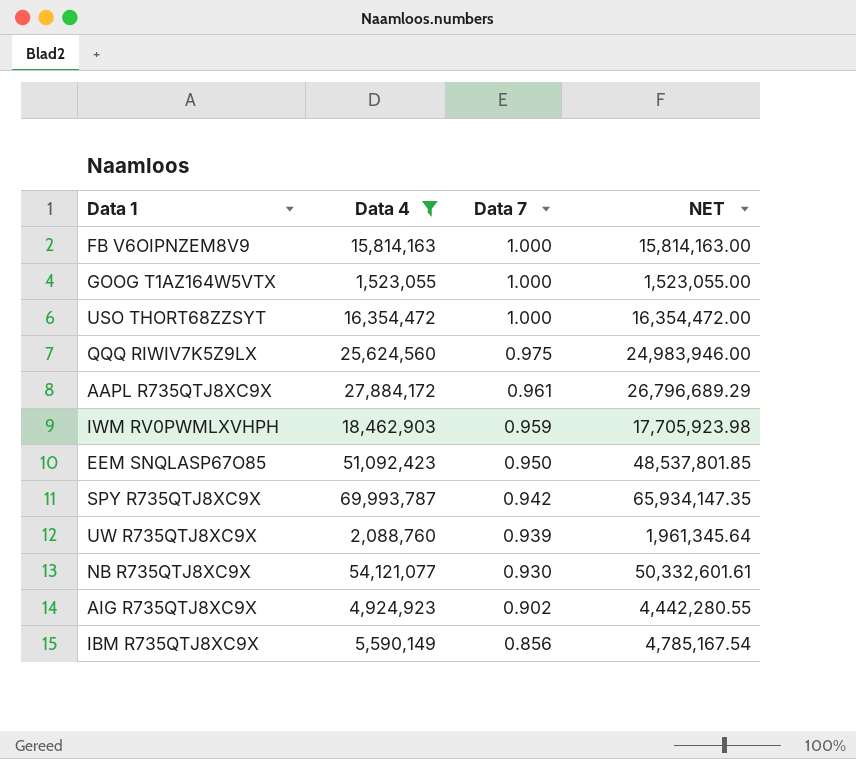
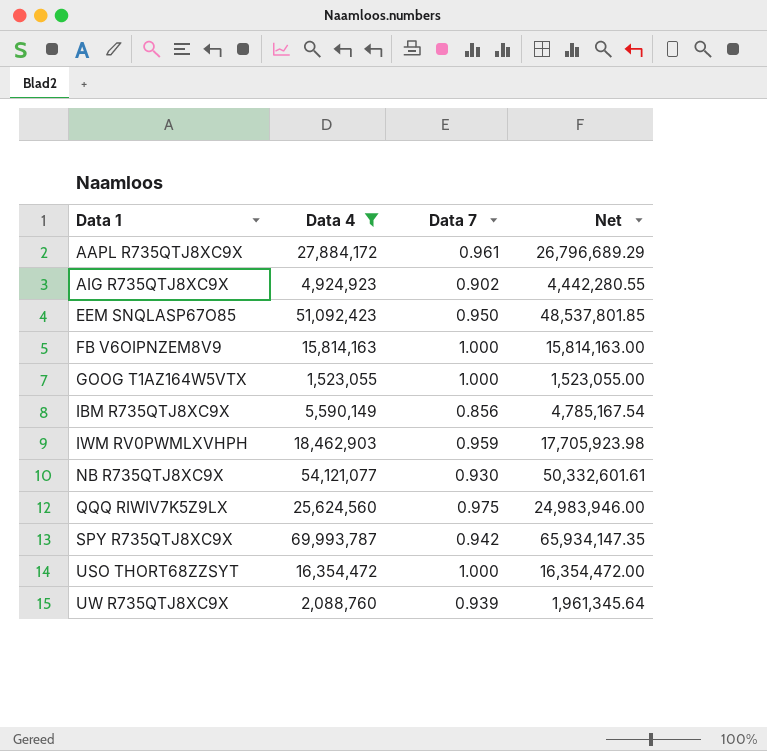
row order: Data 7 descending -> Data 1 ascending
column name: NET -> Net

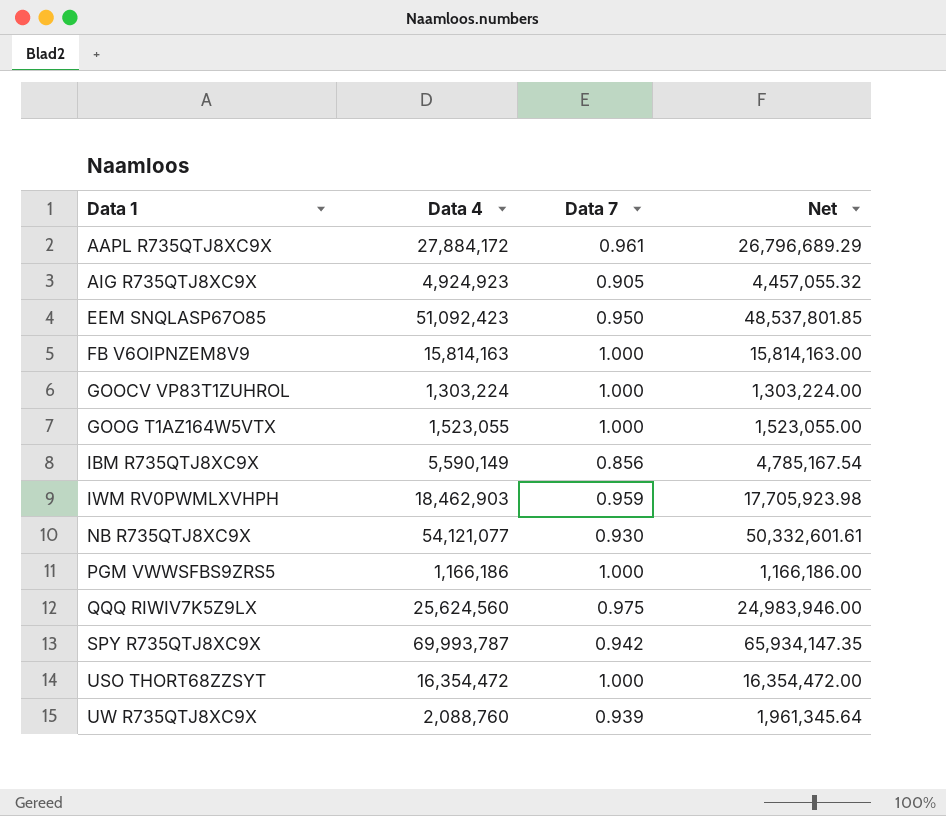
filter: Data 4 >= 1,523,055 -> none
AIG R735QTJ8XC9X | Data 7: 0.902 -> 0.905
AIG R735QTJ8XC9X | Net: 4,442,280.55 -> 4,457,055.32

